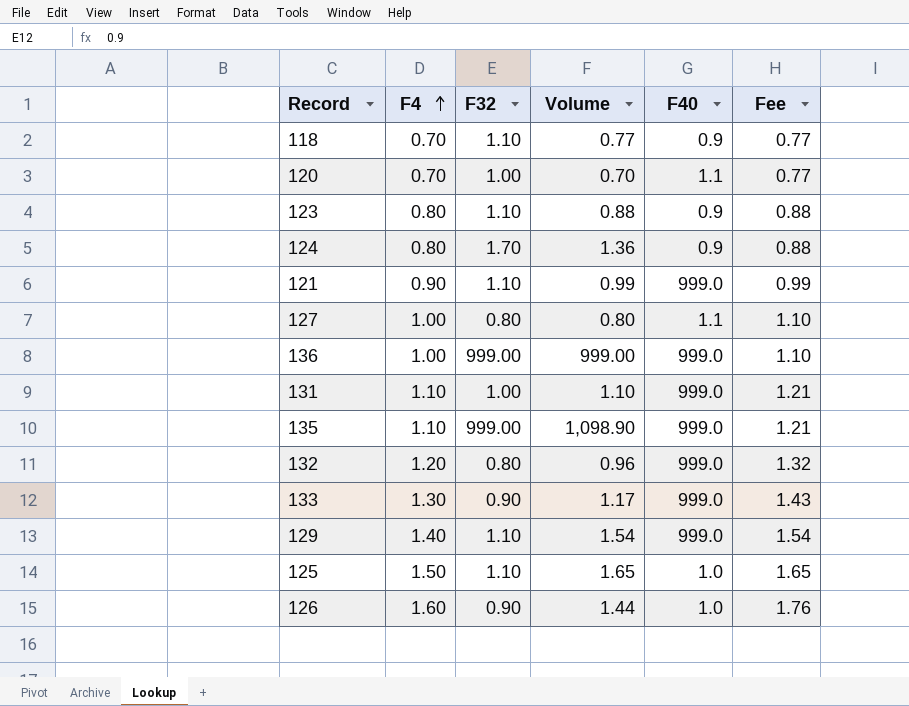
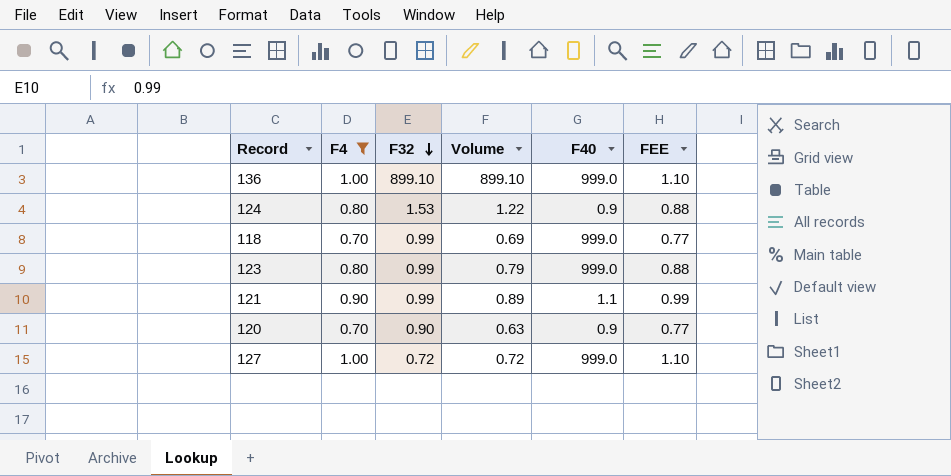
filter: none -> F4 <= 1.00
row order: F4 ascending -> F32 descending
column name: Fee -> FEE
136 | F32: 999.00 -> 899.10
136 | Volume: 999.00 -> 899.10
124 | F32: 1.70 -> 1.53
124 | Volume: 1.36 -> 1.22
118 | F32: 1.10 -> 0.99
118 | Volume: 0.77 -> 0.69
118 | F40: 0.9 -> 999.0
123 | F32: 1.10 -> 0.99
123 | Volume: 0.88 -> 0.79
123 | F40: 0.9 -> 999.0
121 | F32: 1.10 -> 0.99
121 | Volume: 0.99 -> 0.89
121 | F40: 999.0 -> 1.1
120 | F32: 1.00 -> 0.90
120 | Volume: 0.70 -> 0.63
120 | F40: 1.1 -> 0.9
127 | F32: 0.80 -> 0.72
127 | Volume: 0.80 -> 0.72
127 | F40: 1.1 -> 999.0

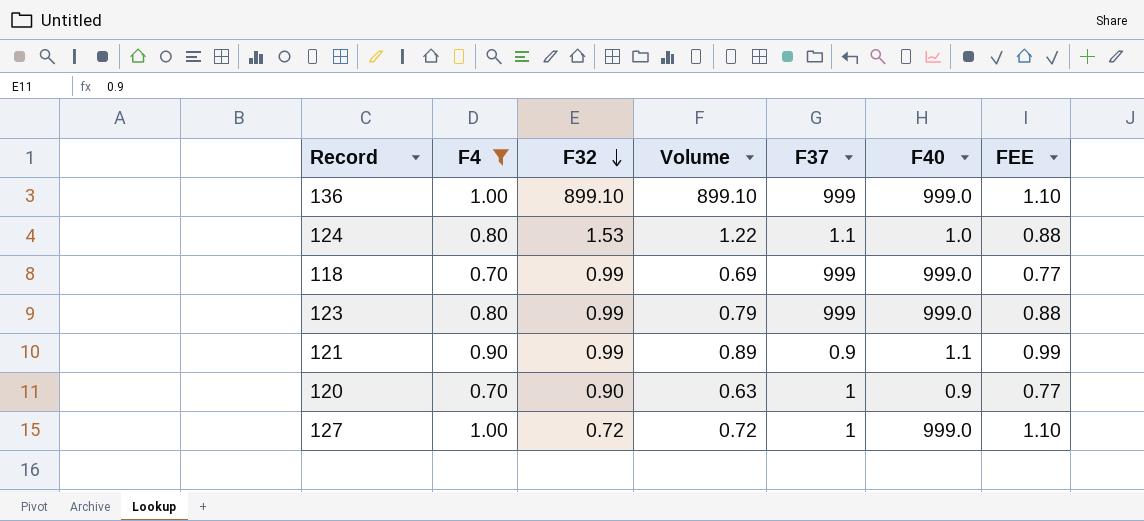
column F37 | position: none -> 5
124 | F40: 0.9 -> 1.0

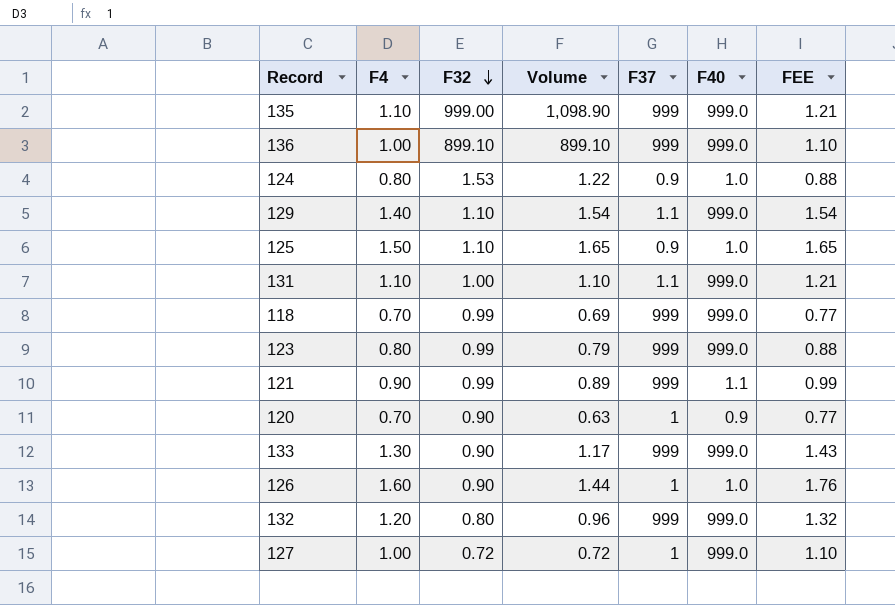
filter: F4 <= 1.00 -> none
124 | F37: 1.1 -> 0.9
121 | F37: 0.9 -> 999

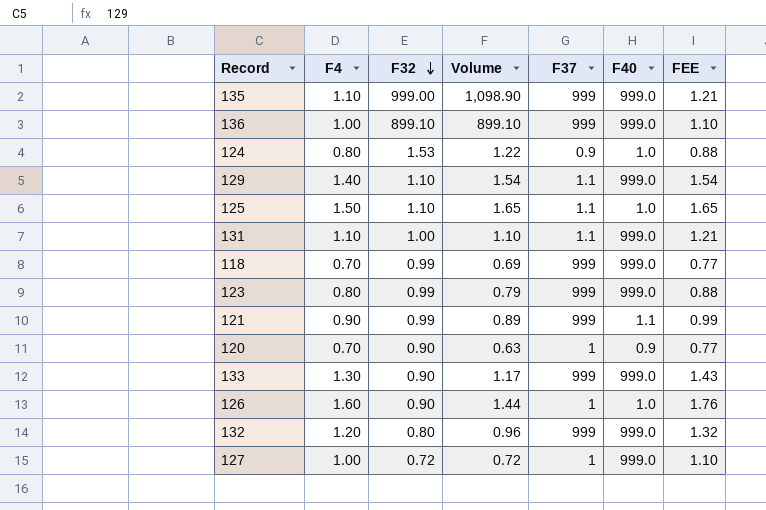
125 | F37: 0.9 -> 1.1

